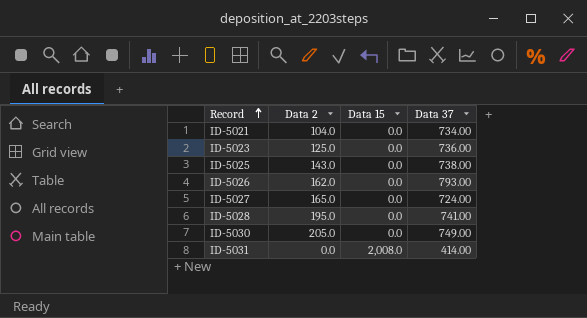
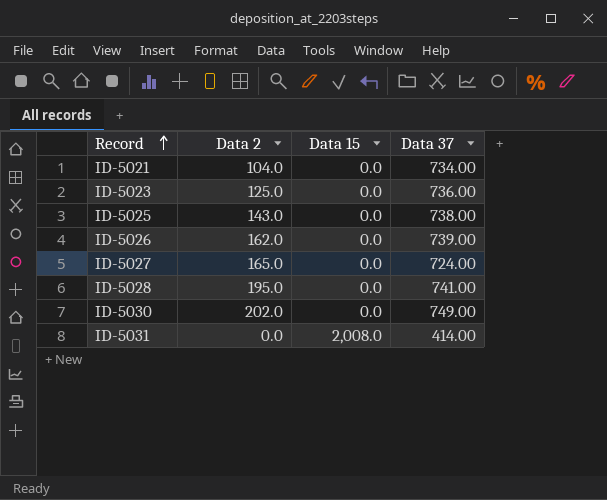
ID-5026 | Data 37: 793.00 -> 739.00
ID-5030 | Data 2: 205.0 -> 202.0

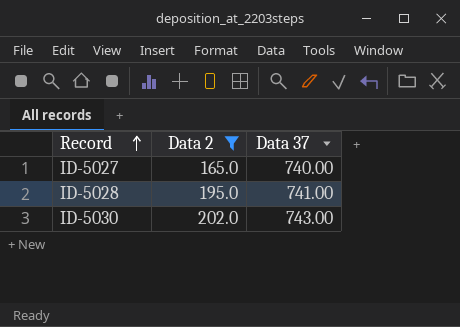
filter: none -> Data 2 >= 165.0
column Data 15 | position: 3 -> none
ID-5027 | Data 37: 724.00 -> 740.00
ID-5030 | Data 37: 749.00 -> 743.00

